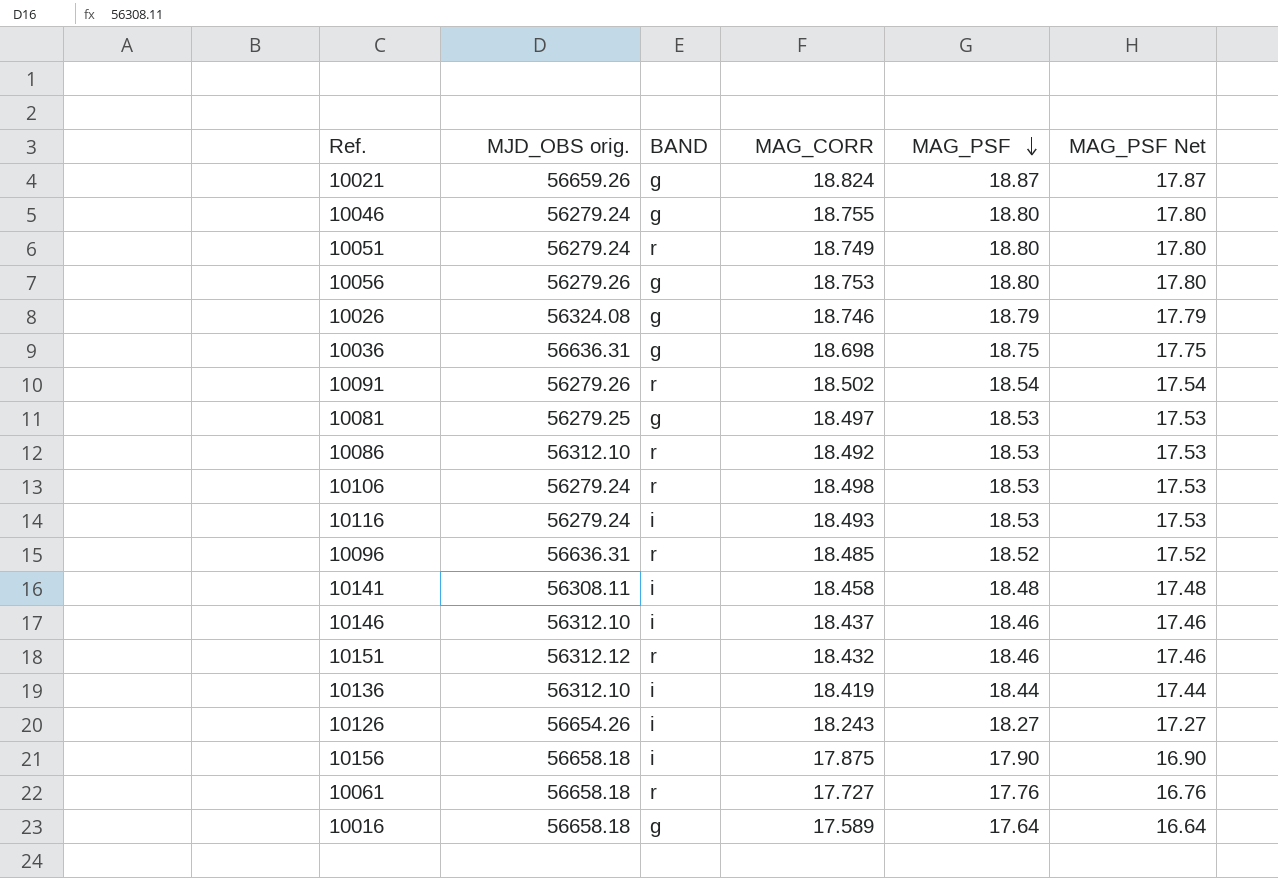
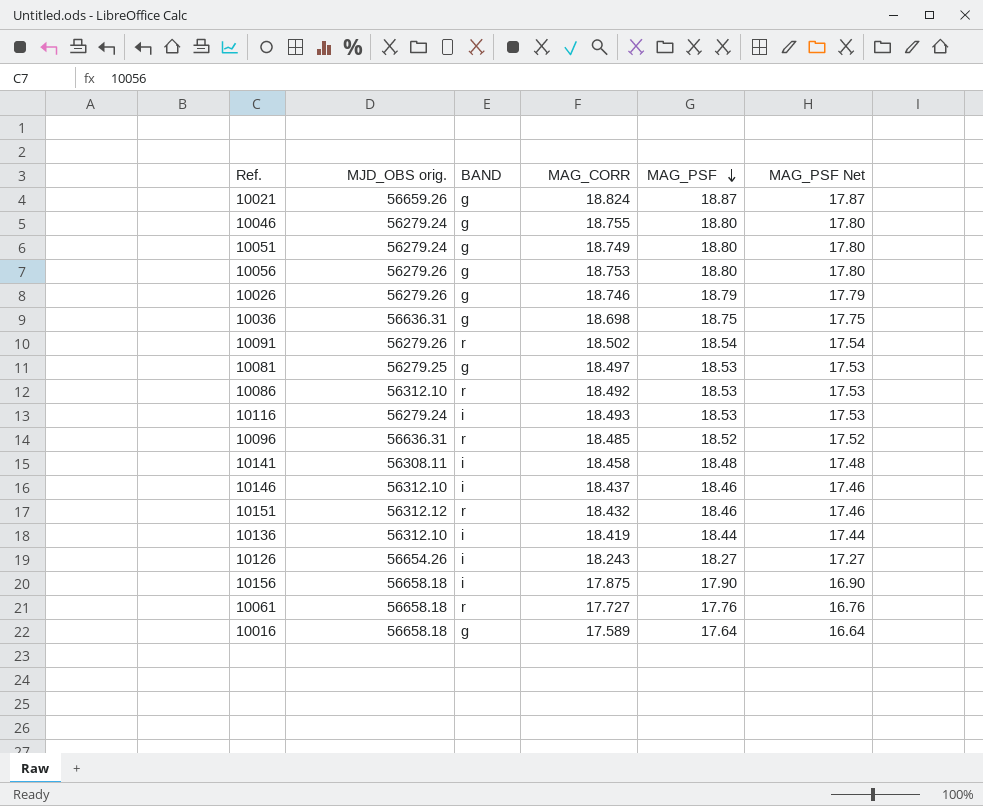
row 10106: 56279.24 | r | 18.498 | 18.53 | 17.53 -> none
10051 | BAND: r -> g
10026 | MJD_OBS orig.: 56324.08 -> 56279.26

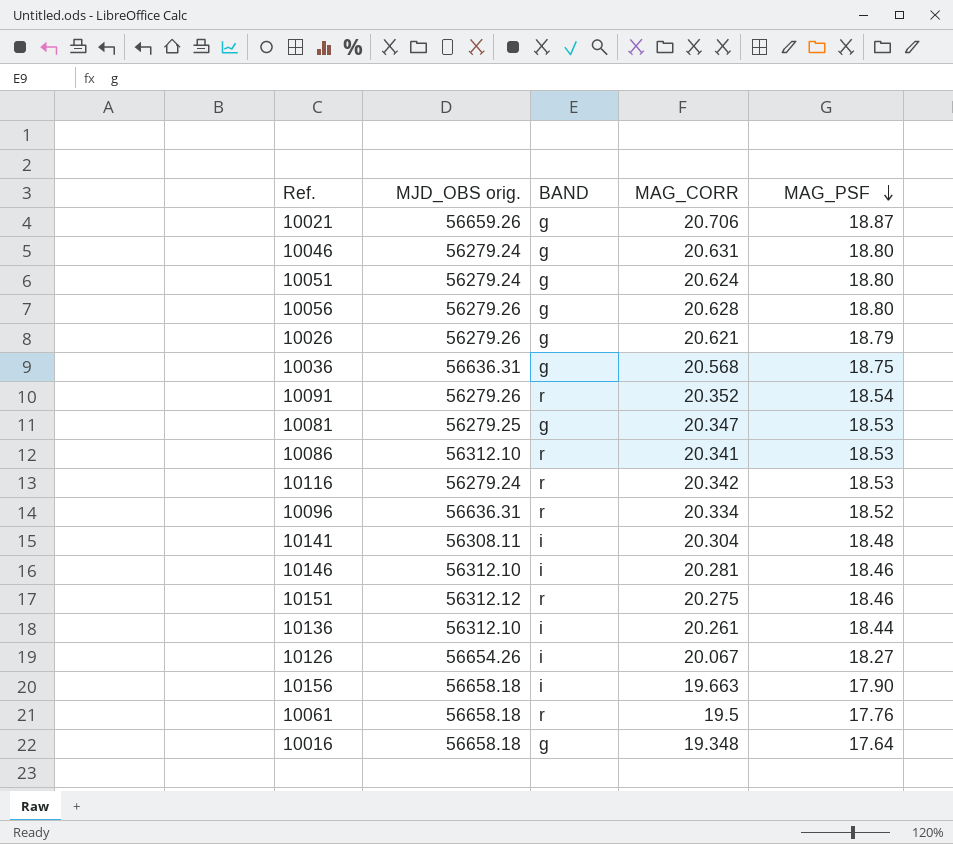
column MAG_PSF Net | formula: [MAG_PSF] - 1 -> none
10021 | MAG_CORR: 18.824 -> 20.706
10046 | MAG_CORR: 18.755 -> 20.631
10051 | MAG_CORR: 18.749 -> 20.624
10056 | MAG_CORR: 18.753 -> 20.628
10026 | MAG_CORR: 18.746 -> 20.621
10036 | MAG_CORR: 18.698 -> 20.568
10091 | MAG_CORR: 18.502 -> 20.352
10081 | MAG_CORR: 18.497 -> 20.347
10086 | MAG_CORR: 18.492 -> 20.341
10116 | BAND: i -> r
10116 | MAG_CORR: 18.493 -> 20.342
10096 | MAG_CORR: 18.485 -> 20.334
10141 | MAG_CORR: 18.458 -> 20.304
10146 | MAG_CORR: 18.437 -> 20.281
10151 | MAG_CORR: 18.432 -> 20.275
10136 | MAG_CORR: 18.419 -> 20.261
10126 | MAG_CORR: 18.243 -> 20.067
10156 | MAG_CORR: 17.875 -> 19.663
10061 | MAG_CORR: 17.727 -> 19.5
10016 | MAG_CORR: 17.589 -> 19.348

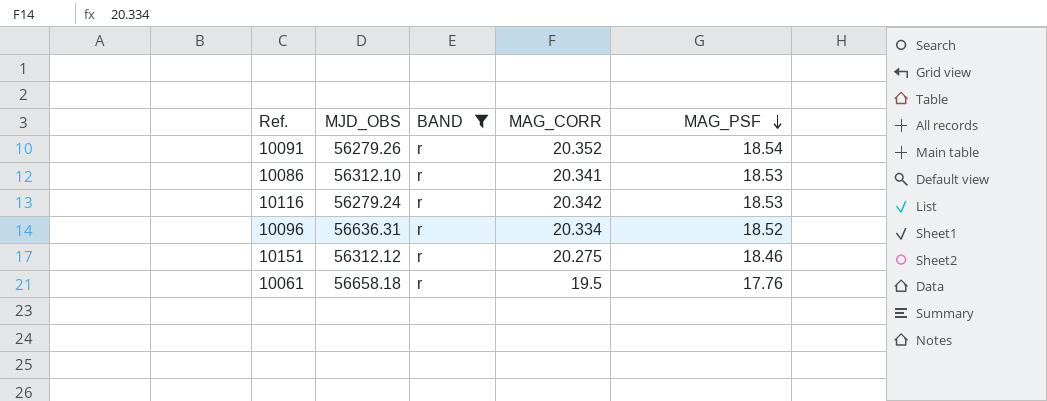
filter: none -> BAND = r
column name: MJD_OBS orig. -> MJD_OBS

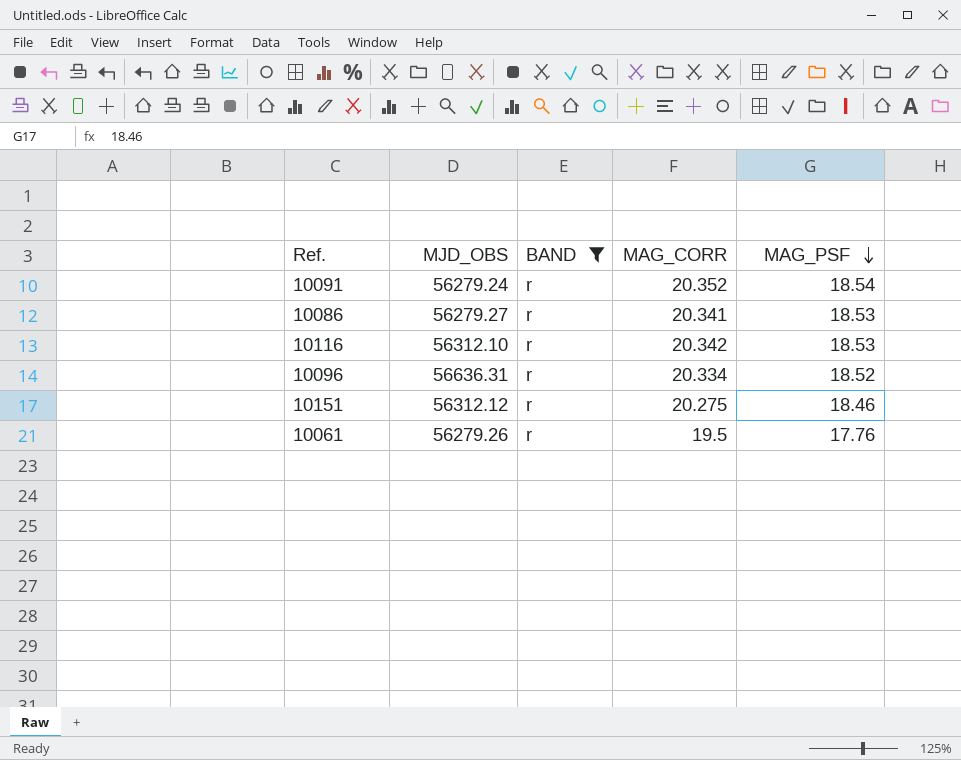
10091 | MJD_OBS: 56279.26 -> 56279.24
10086 | MJD_OBS: 56312.10 -> 56279.27
10116 | MJD_OBS: 56279.24 -> 56312.10
10061 | MJD_OBS: 56658.18 -> 56279.26

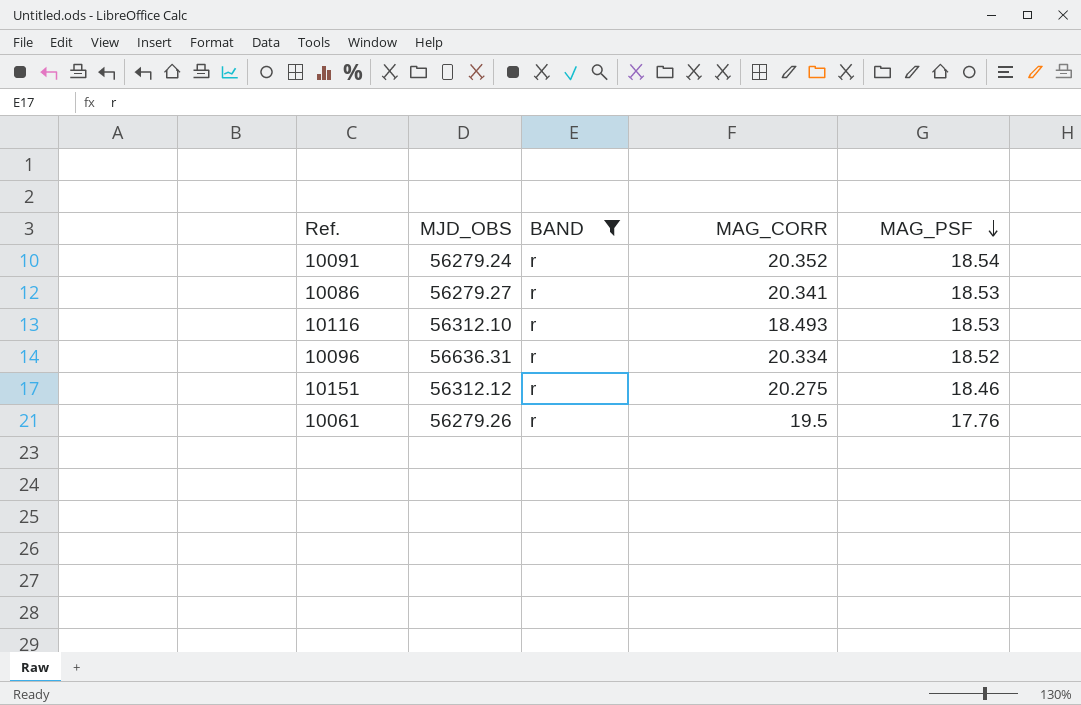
10116 | MAG_CORR: 20.342 -> 18.493

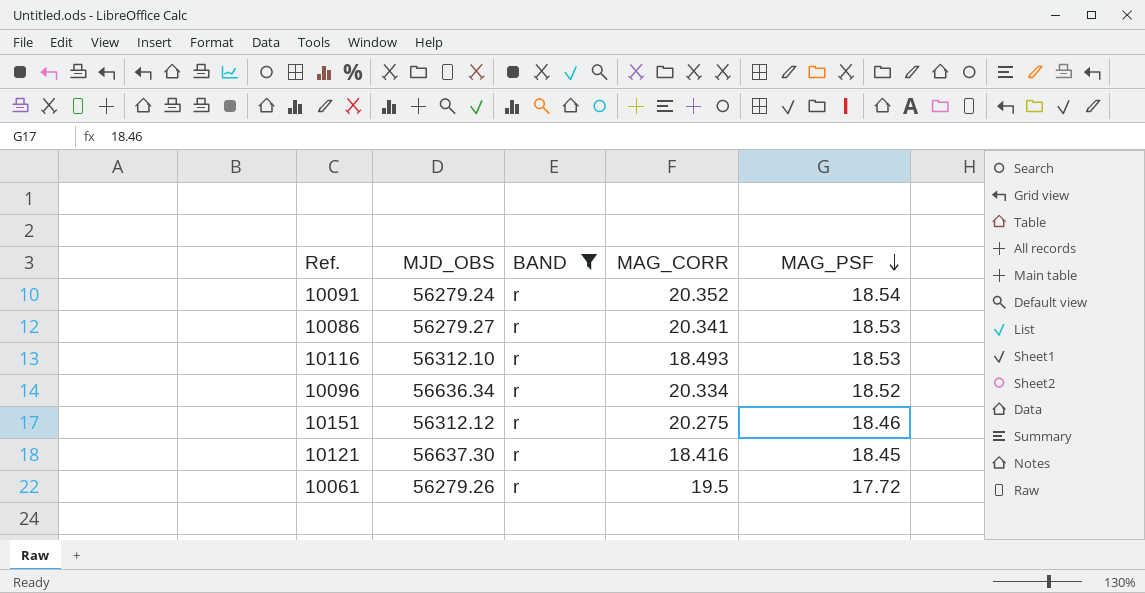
10096 | MJD_OBS: 56636.31 -> 56636.34
row 10121: none -> 56637.30 | r | 18.416 | 18.45
10061 | MAG_PSF: 17.76 -> 17.72

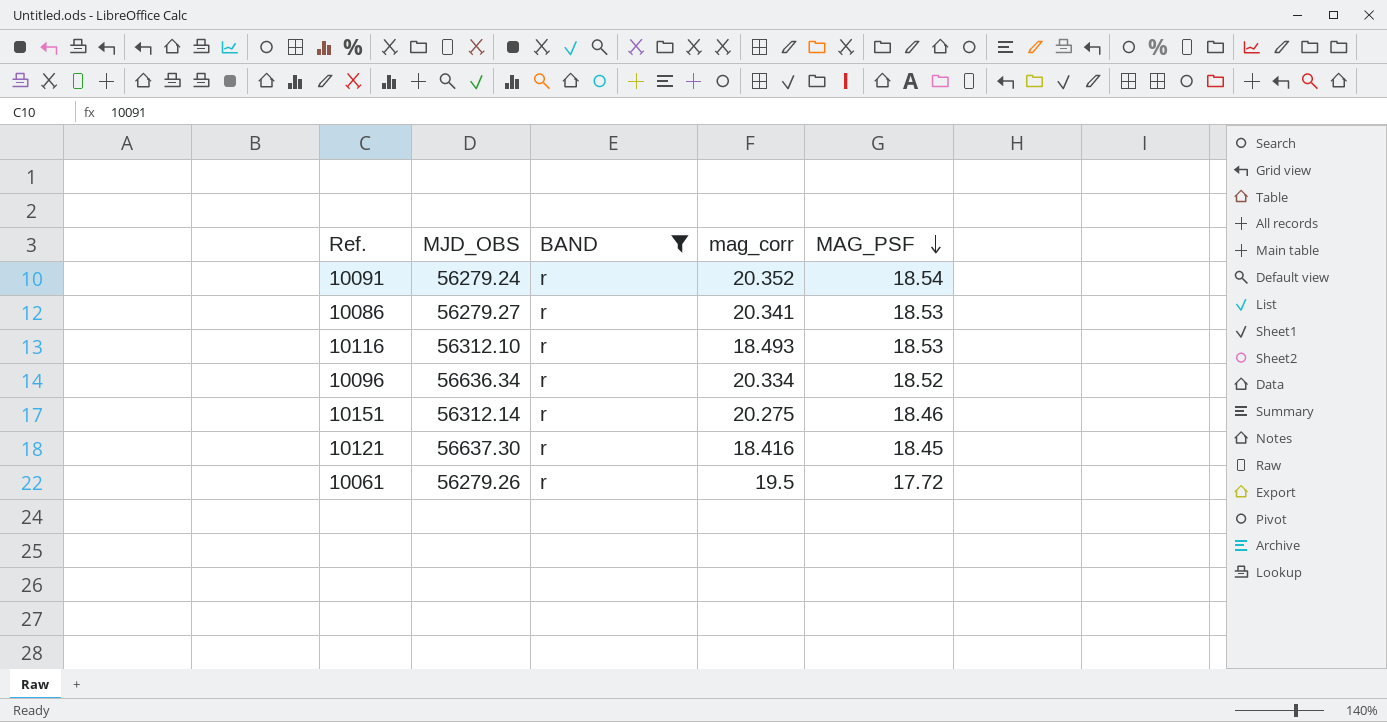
column name: MAG_CORR -> mag_corr
10151 | MJD_OBS: 56312.12 -> 56312.14

